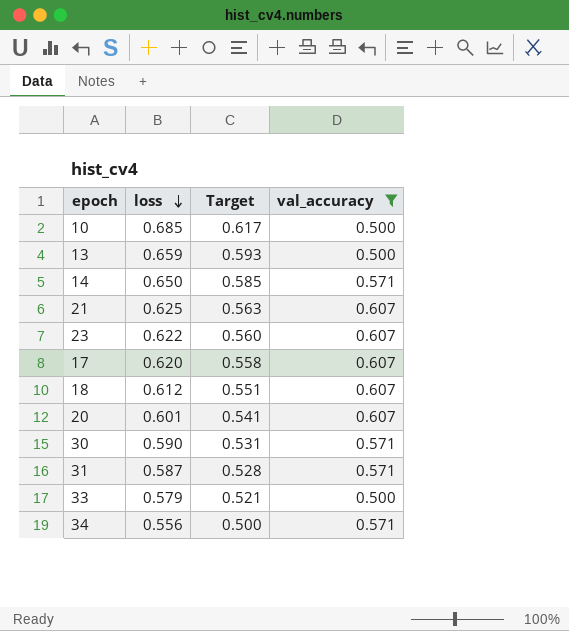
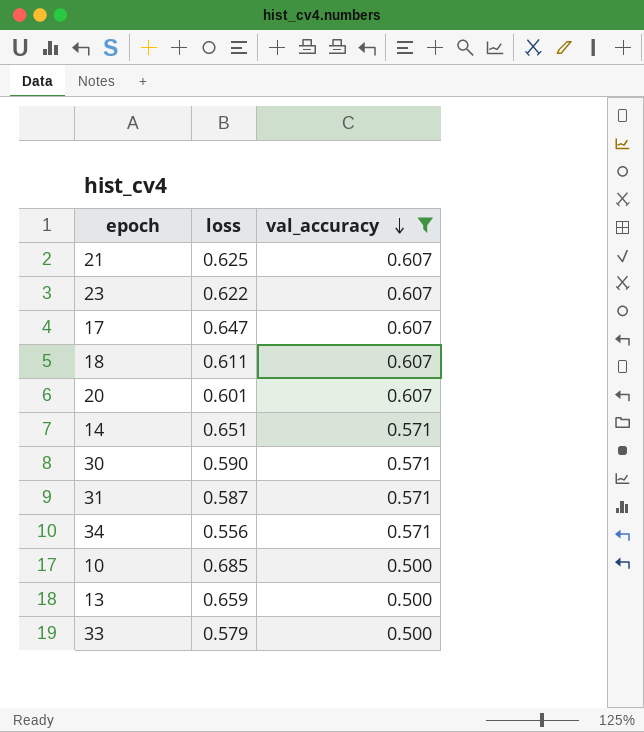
row order: loss descending -> val_accuracy descending
column Target | formula: [loss] * 0.9 -> none
17 | loss: 0.620 -> 0.647
18 | loss: 0.612 -> 0.611
14 | loss: 0.650 -> 0.651

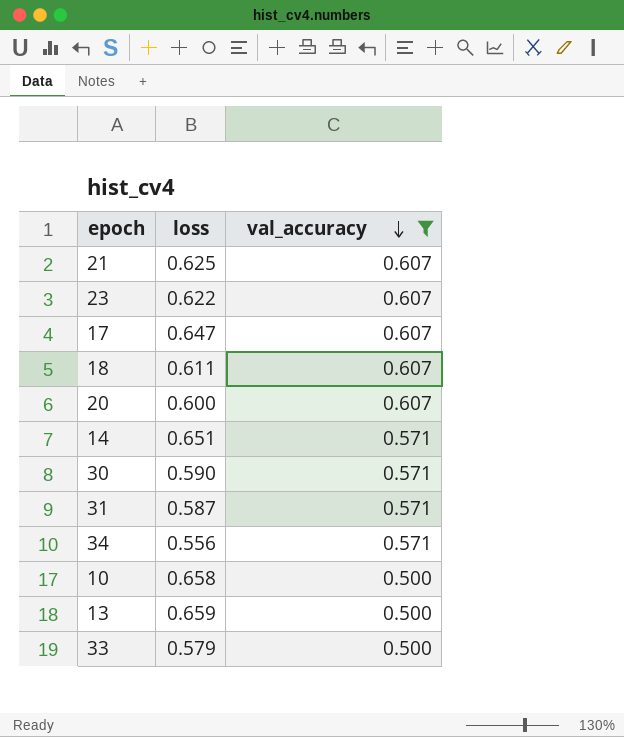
20 | loss: 0.601 -> 0.600
10 | loss: 0.685 -> 0.658

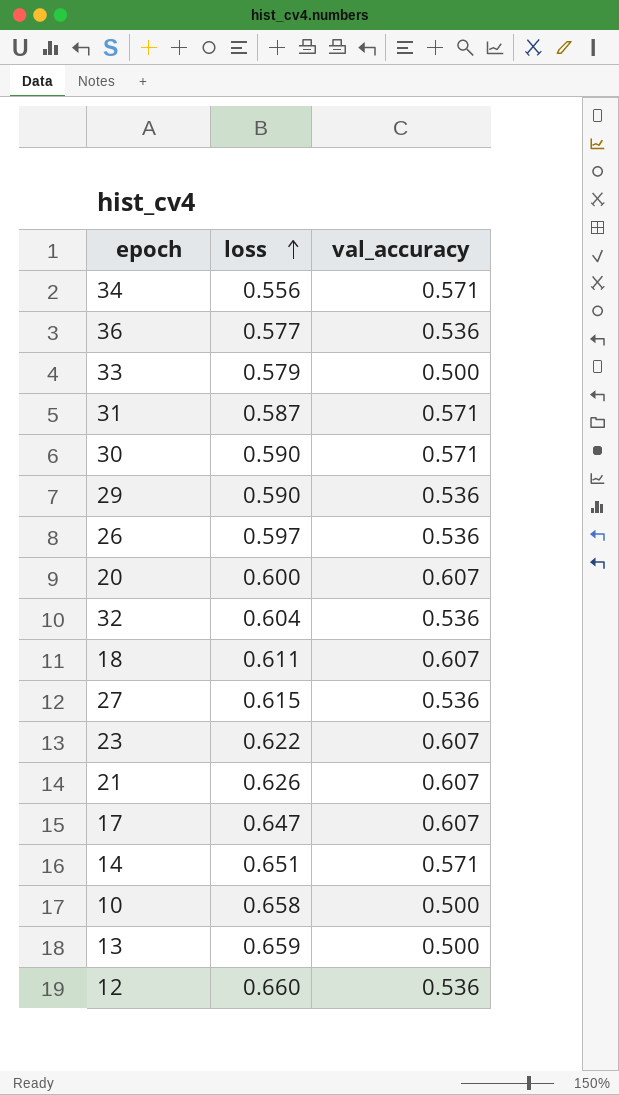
filter: val_accuracy != 0.536 -> none
row order: val_accuracy descending -> loss ascending
21 | loss: 0.625 -> 0.626

